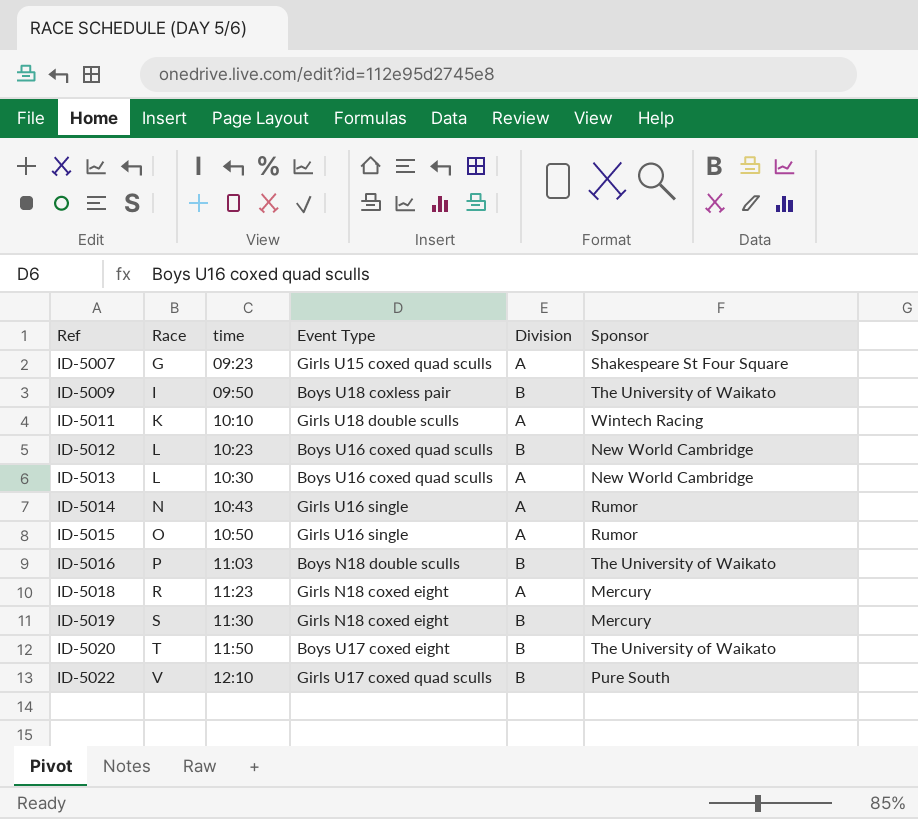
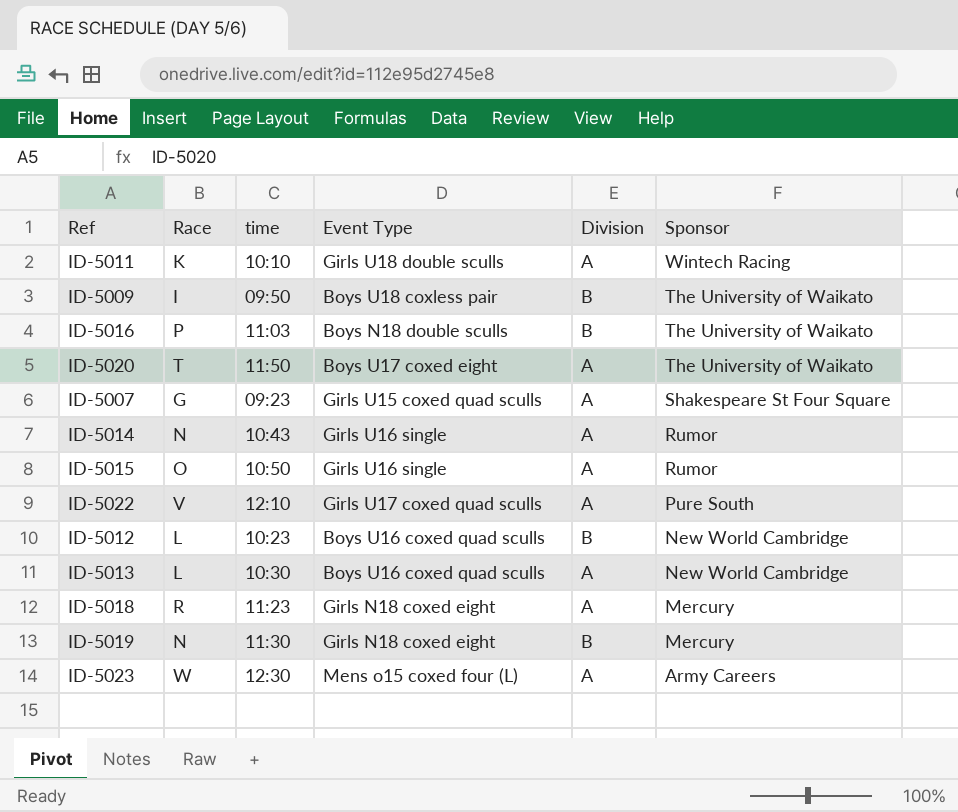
row order: Ref ascending -> Sponsor descending
ID-5020 | Division: B -> A
ID-5022 | Division: B -> A
ID-5019 | Race: S -> N
row ID-5023: none -> W | 12:30 | Mens o15 coxed four (L) | A | Army Careers

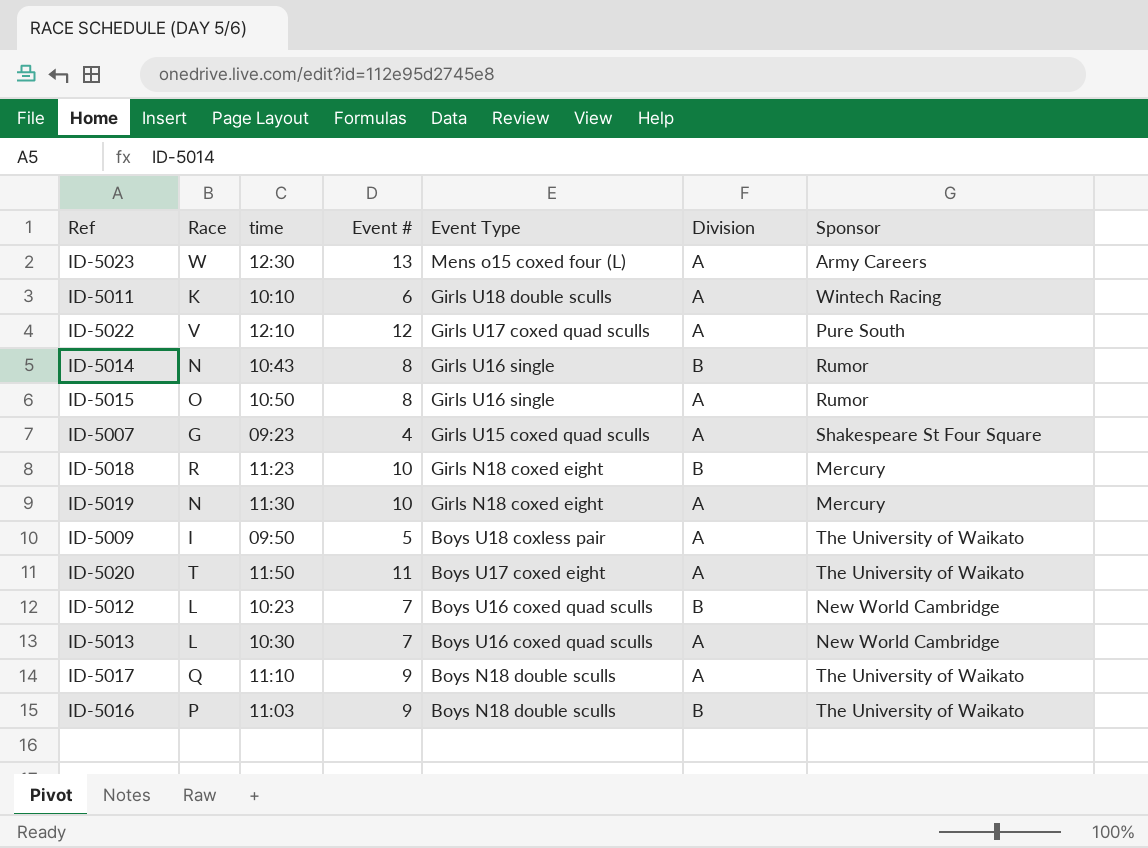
row order: Sponsor descending -> Event Type descending
column Event # | position: none -> 4
ID-5014 | Division: A -> B
ID-5018 | Division: A -> B
ID-5019 | Division: B -> A
ID-5009 | Division: B -> A
row ID-5017: none -> Q | 11:10 | 9 | Boys N18 double sculls | A | The University of Waikato

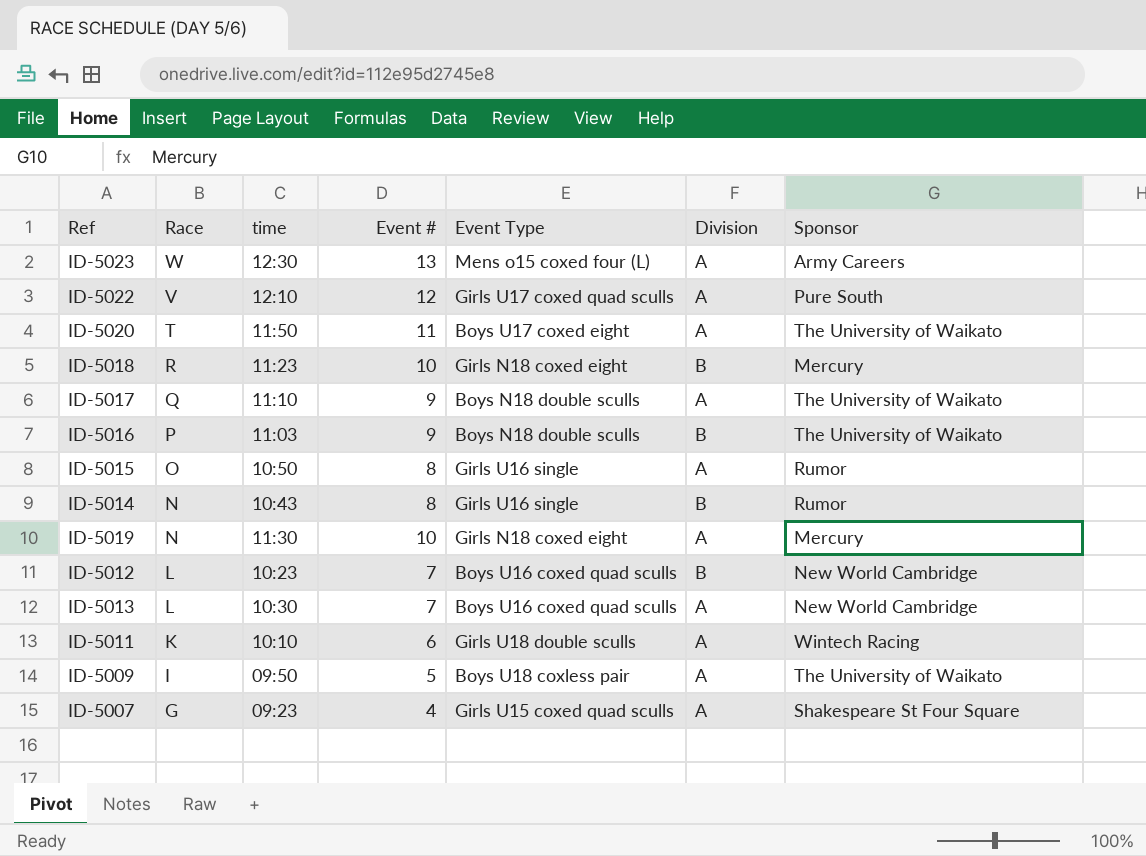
row order: Event Type descending -> Race descending

